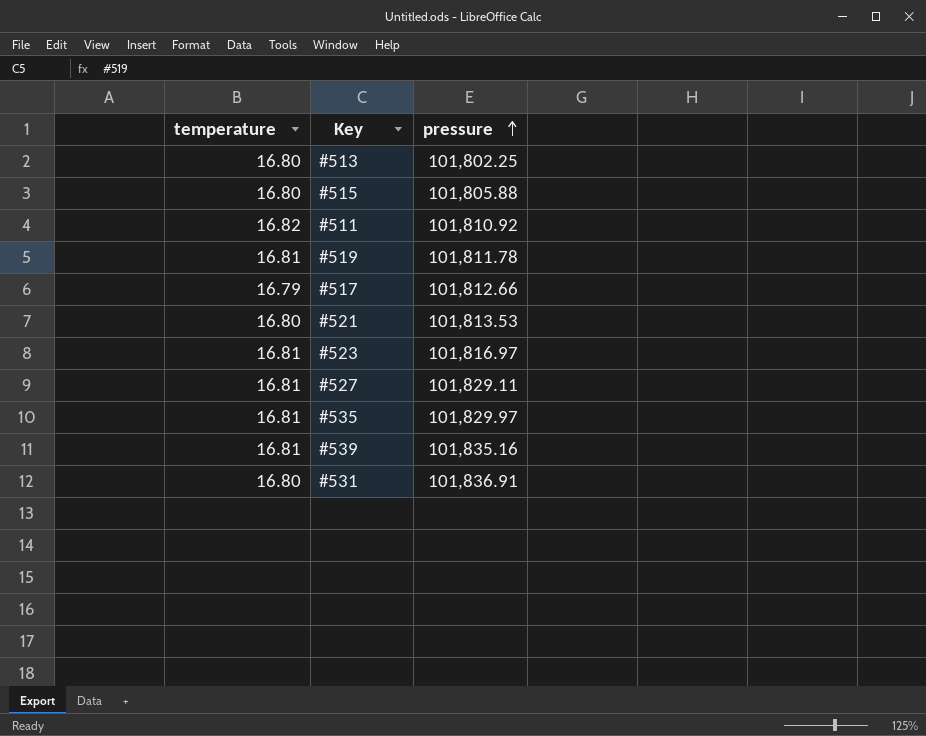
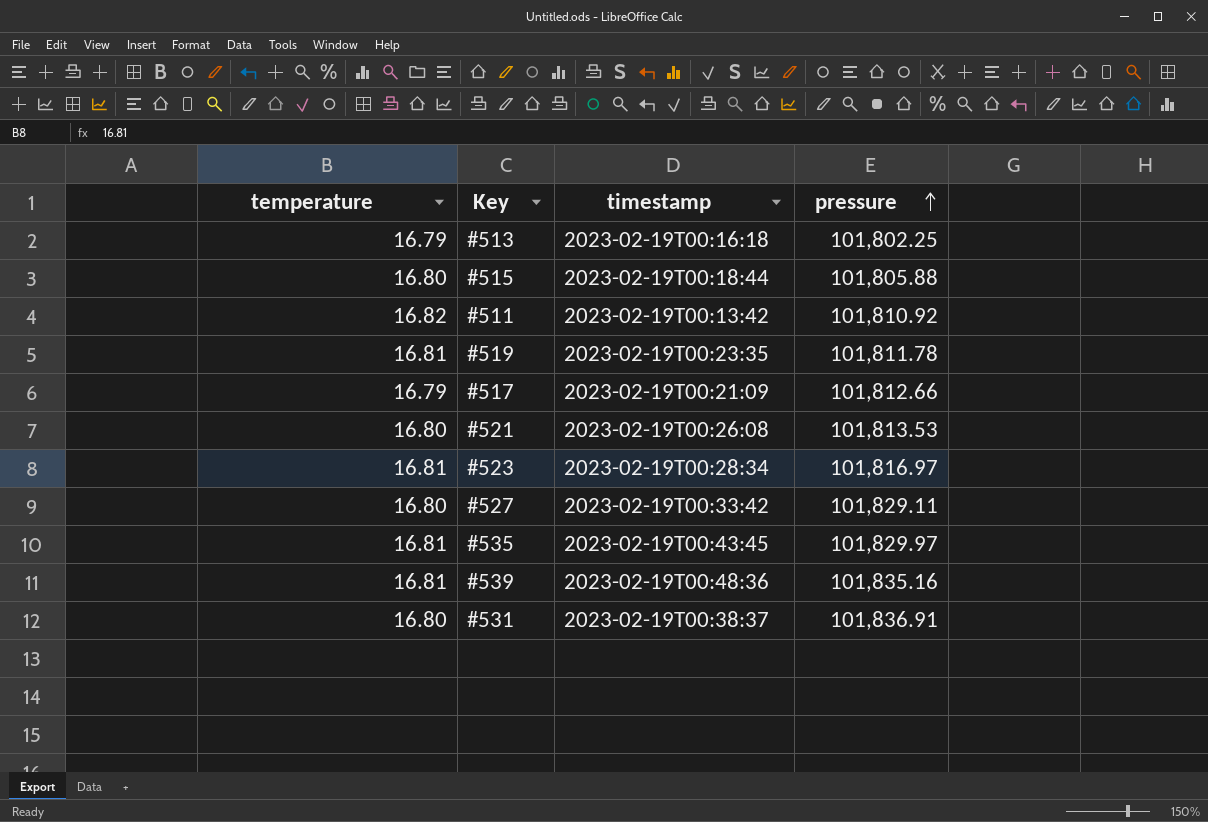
column timestamp | position: none -> 3
#513 | temperature: 16.80 -> 16.79
#527 | temperature: 16.81 -> 16.80

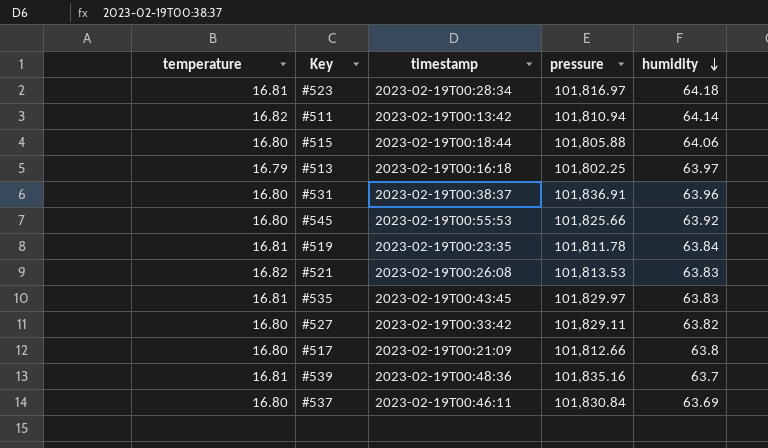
row order: pressure ascending -> humidity descending
column humidity | position: none -> 5
#511 | pressure: 101,810.92 -> 101,810.94
row #545: none -> 16.80 | 2023-02-19T00:55:53 | 101,825.66 | 63.92
#521 | temperature: 16.80 -> 16.82
#517 | temperature: 16.79 -> 16.80
row #537: none -> 16.80 | 2023-02-19T00:46:11 | 101,830.84 | 63.69

